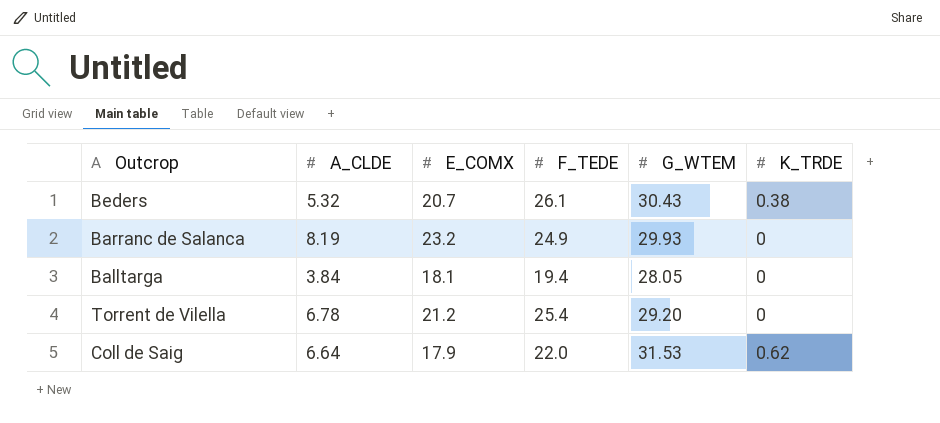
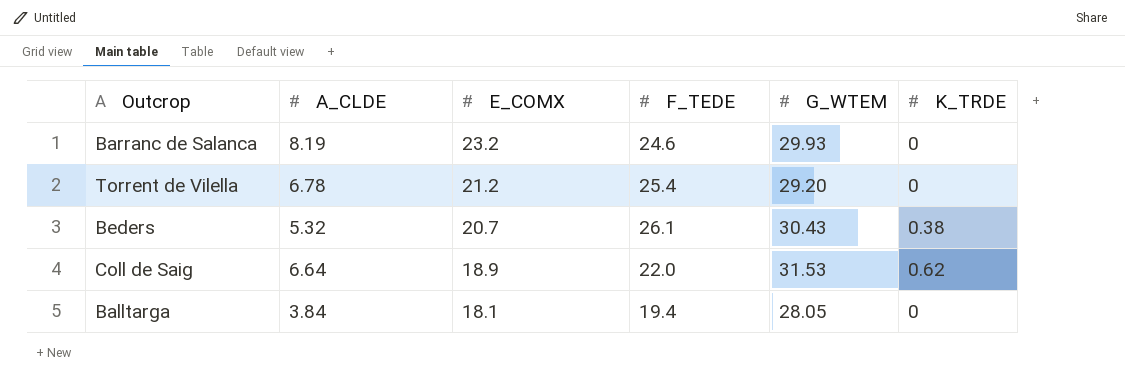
row order: none -> E_COMX descending
Barranc de Salanca | F_TEDE: 24.9 -> 24.6
Coll de Saig | E_COMX: 17.9 -> 18.9

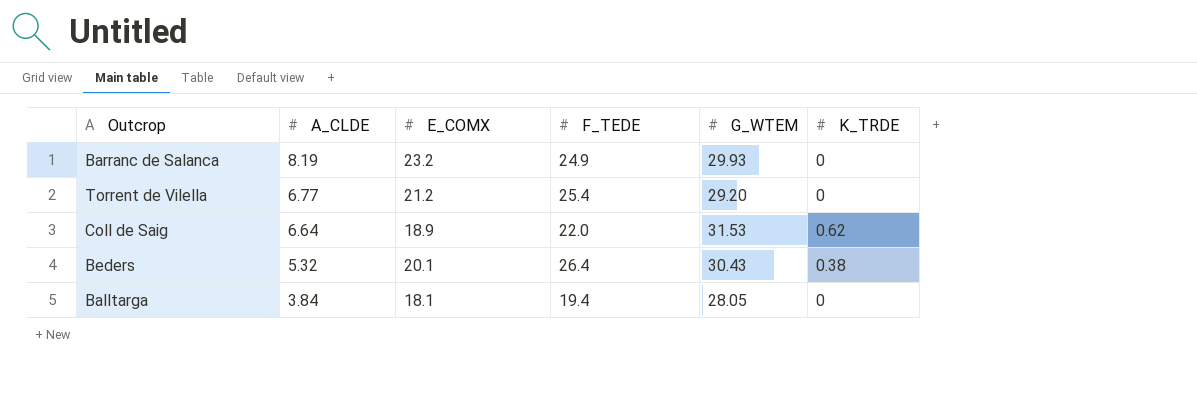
row order: E_COMX descending -> A_CLDE descending
Barranc de Salanca | F_TEDE: 24.6 -> 24.9
Torrent de Vilella | A_CLDE: 6.78 -> 6.77
Beders | E_COMX: 20.7 -> 20.1
Beders | F_TEDE: 26.1 -> 26.4

